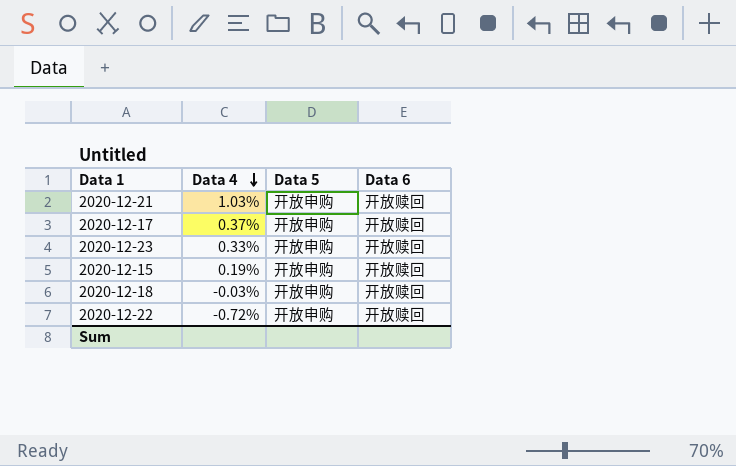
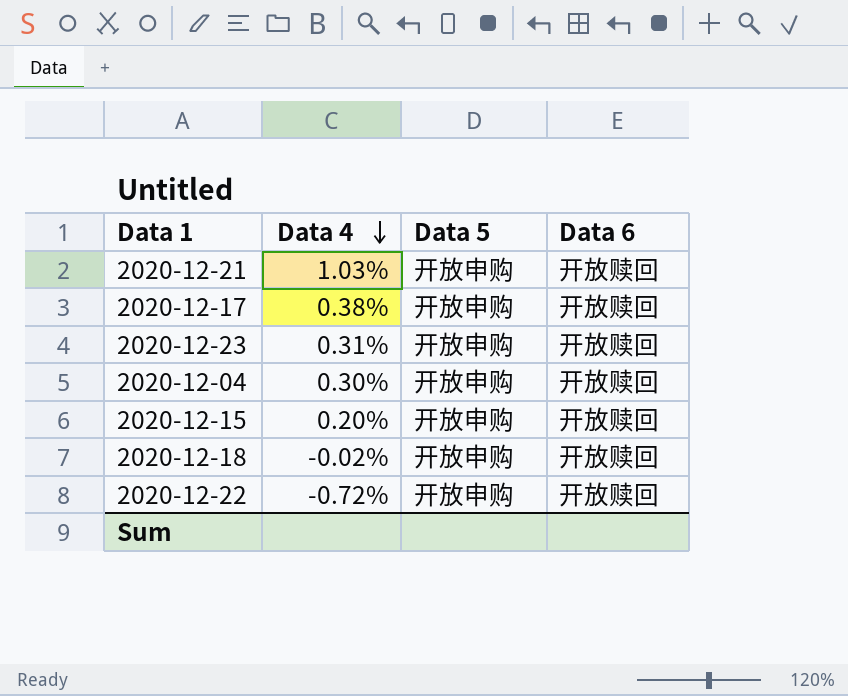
2020-12-17 | Data 4: 0.37% -> 0.38%
2020-12-23 | Data 4: 0.33% -> 0.31%
row 2020-12-04: none -> 0.30% | 开放申购 | 开放赎回
2020-12-15 | Data 4: 0.19% -> 0.20%
2020-12-18 | Data 4: -0.03% -> -0.02%

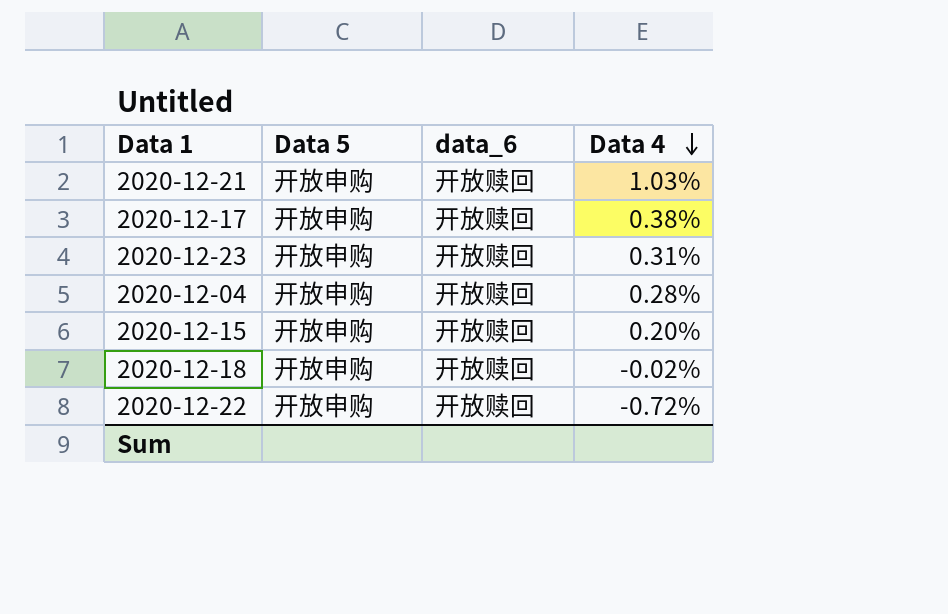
column name: Data 6 -> data_6
column Data 4 | position: 2 -> 4
2020-12-04 | Data 4: 0.30% -> 0.28%

